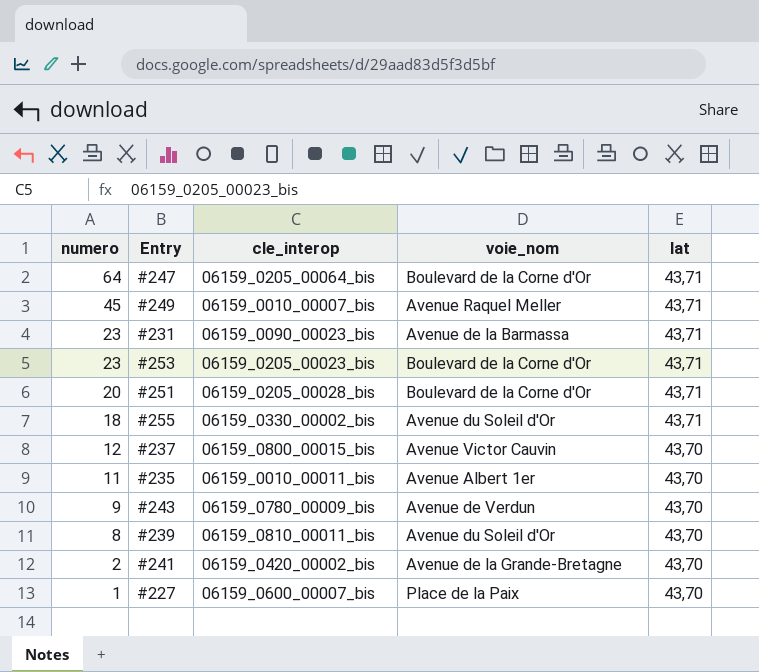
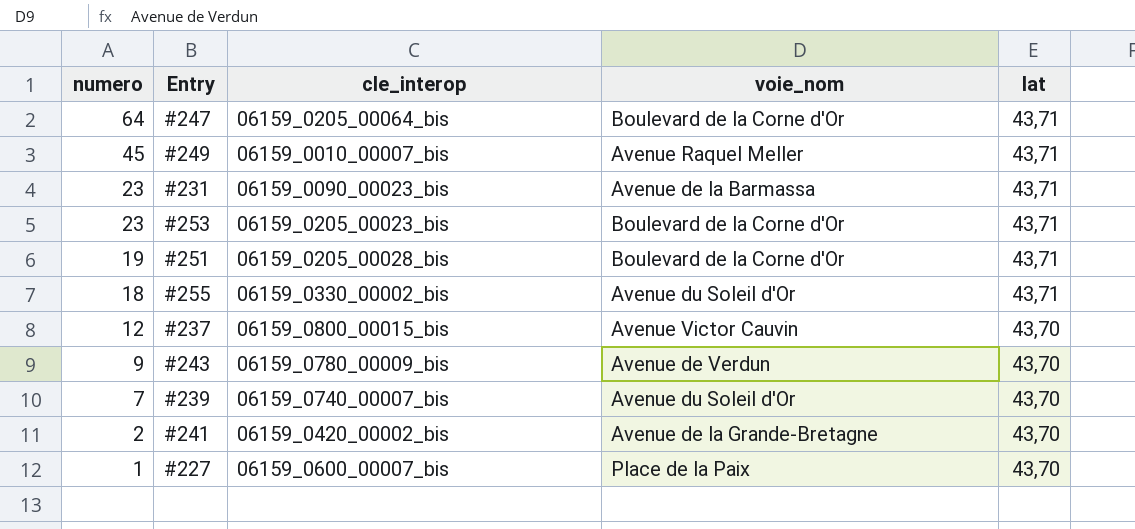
row #235: 11 | 06159_0010_00011_bis | Avenue Albert 1er | 43,70 -> none
#251 | numero: 20 -> 19
#239 | numero: 8 -> 7
#239 | cle_interop: 06159_0810_00011_bis -> 06159_0740_00007_bis

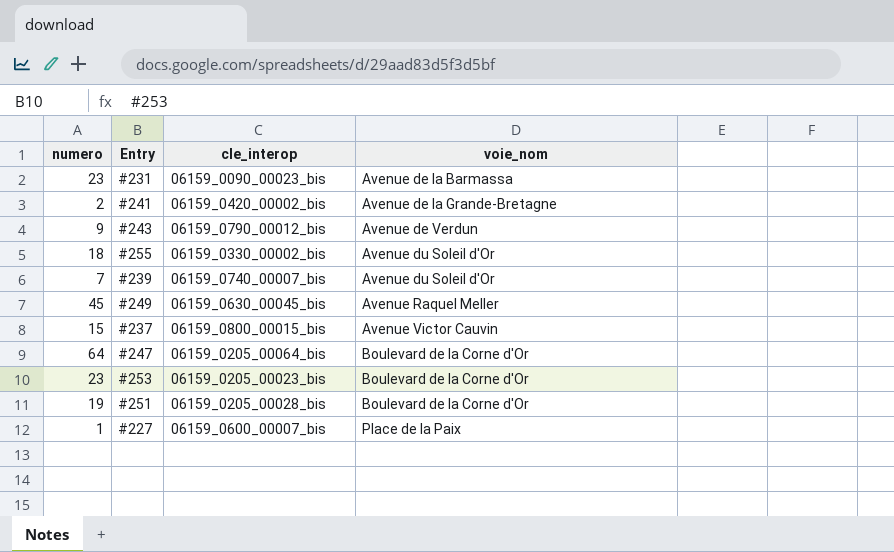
row order: numero descending -> voie_nom ascending
column lat | position: 5 -> none
#243 | cle_interop: 06159_0780_00009_bis -> 06159_0790_00012_bis
#249 | cle_interop: 06159_0010_00007_bis -> 06159_0630_00045_bis
#237 | numero: 12 -> 15

